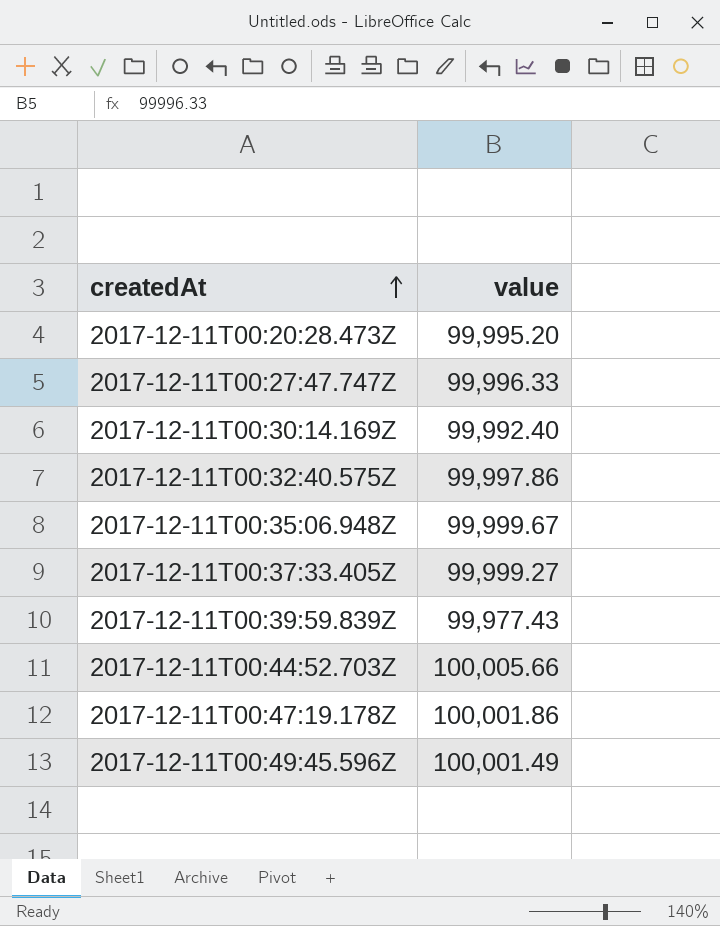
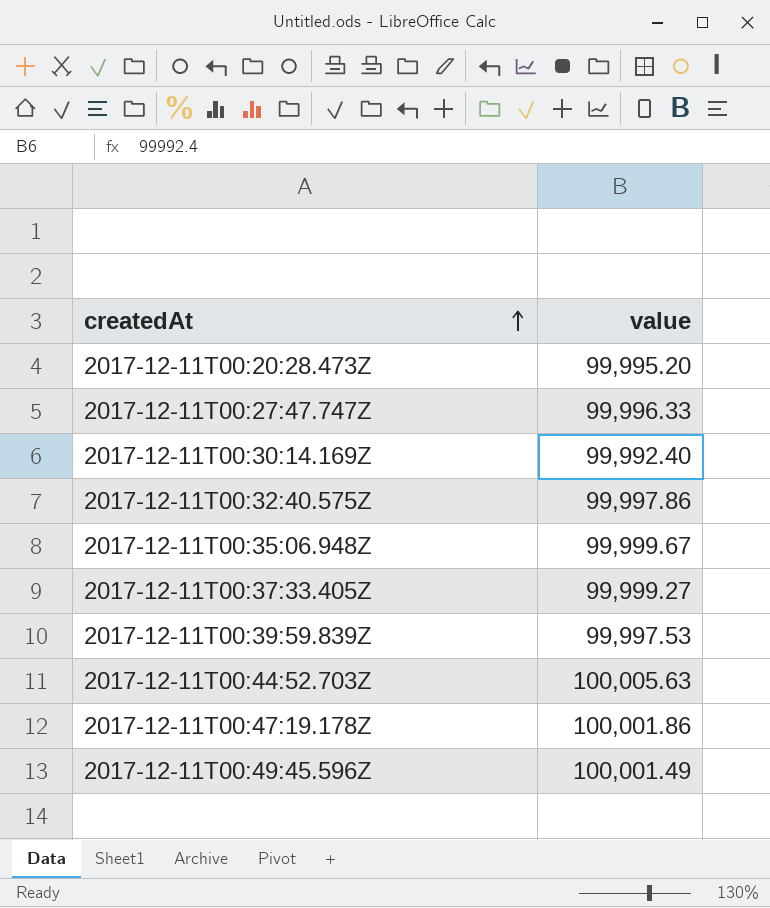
2017-12-11T00:39:59.839Z | value: 99,977.43 -> 99,997.53
2017-12-11T00:44:52.703Z | value: 100,005.66 -> 100,005.63

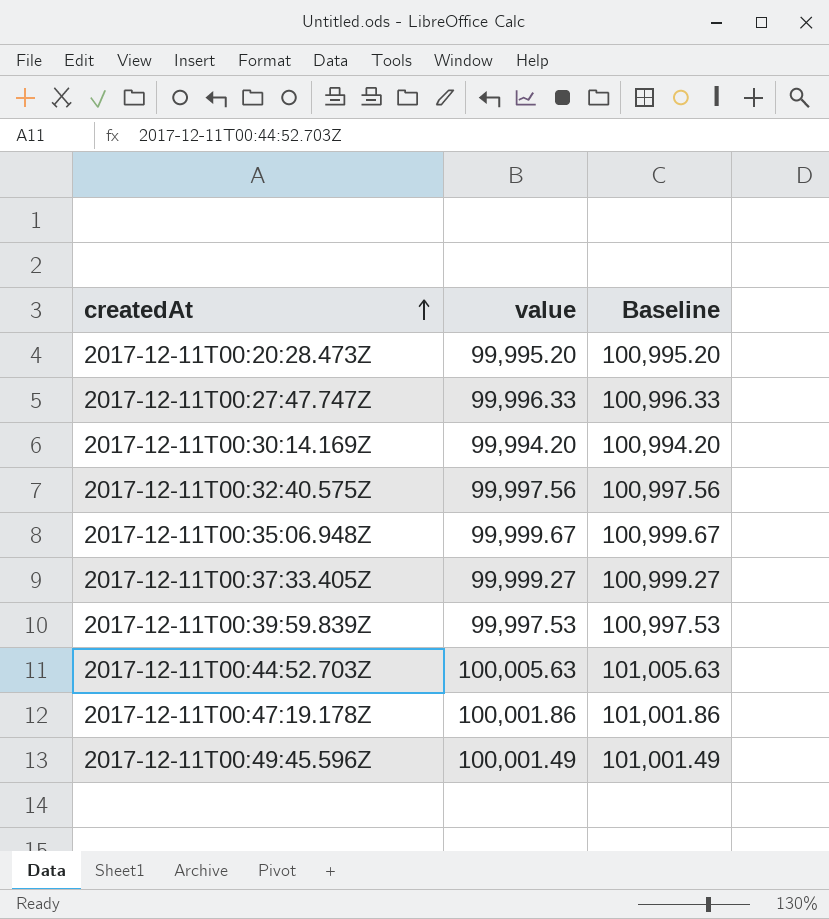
column Baseline | formula: none -> [value] + 1000
2017-12-11T00:30:14.169Z | value: 99,992.40 -> 99,994.20
2017-12-11T00:32:40.575Z | value: 99,997.86 -> 99,997.56

